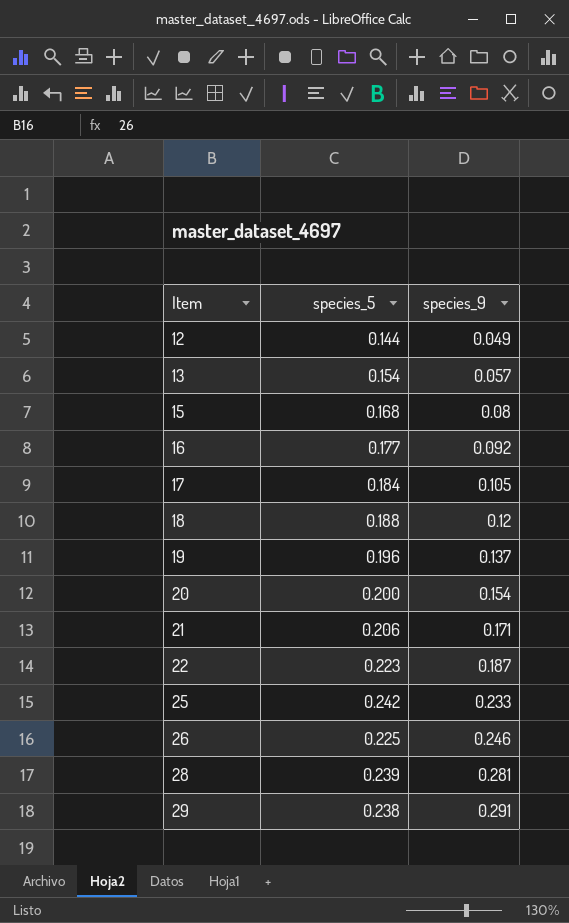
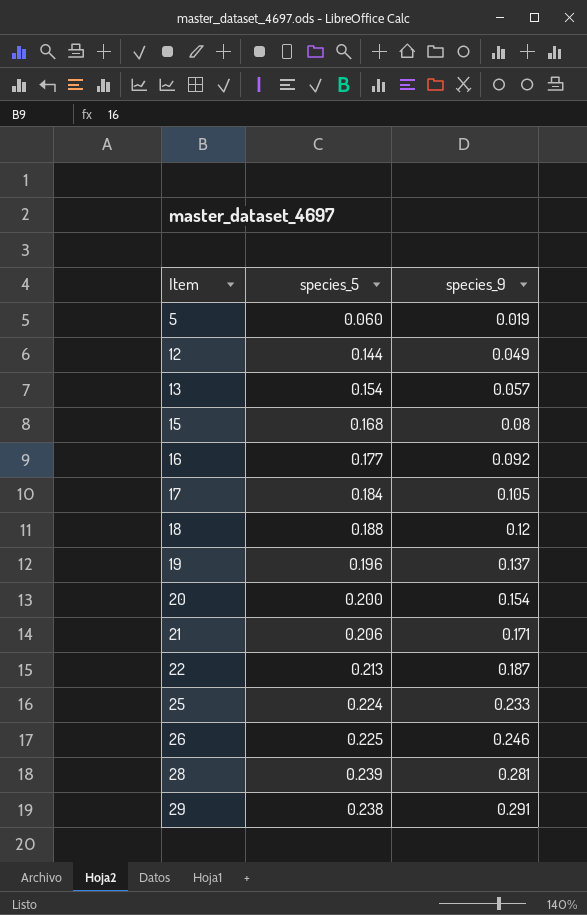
row 5: none -> 0.060 | 0.019
22 | species_5: 0.223 -> 0.213
25 | species_5: 0.242 -> 0.224

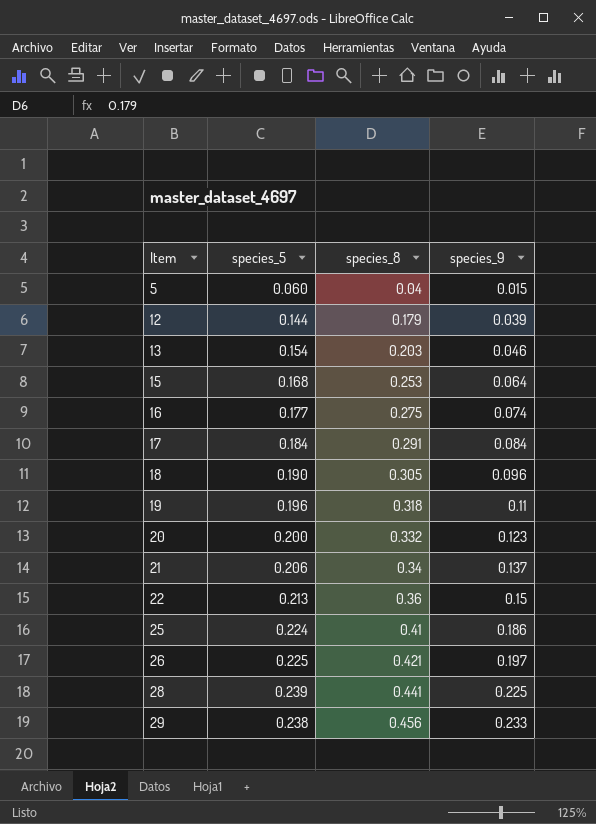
column species_8 | position: none -> 3
5 | species_9: 0.019 -> 0.015
12 | species_9: 0.049 -> 0.039
13 | species_9: 0.057 -> 0.046
15 | species_9: 0.08 -> 0.064
16 | species_9: 0.092 -> 0.074
17 | species_9: 0.105 -> 0.084
18 | species_5: 0.188 -> 0.190
18 | species_9: 0.12 -> 0.096
19 | species_9: 0.137 -> 0.11
20 | species_9: 0.154 -> 0.123
21 | species_9: 0.171 -> 0.137
22 | species_9: 0.187 -> 0.15
25 | species_9: 0.233 -> 0.186
26 | species_9: 0.246 -> 0.197
28 | species_9: 0.281 -> 0.225
29 | species_9: 0.291 -> 0.233

